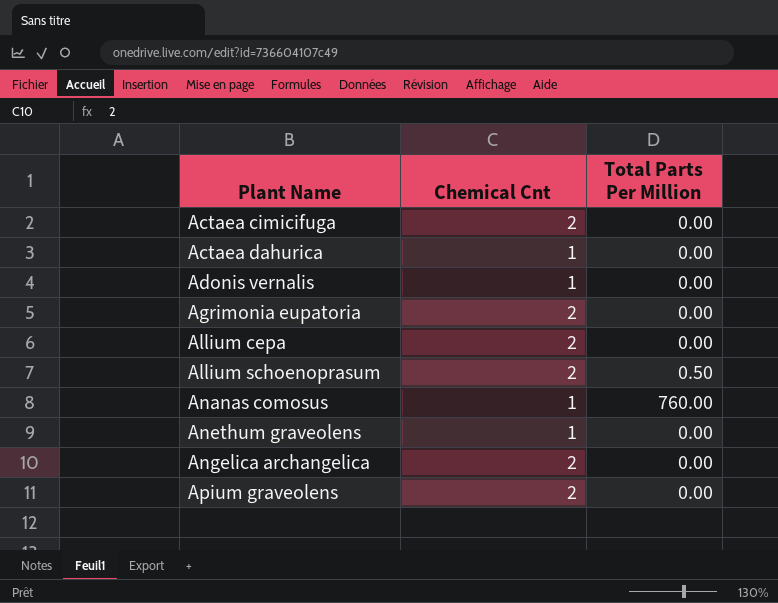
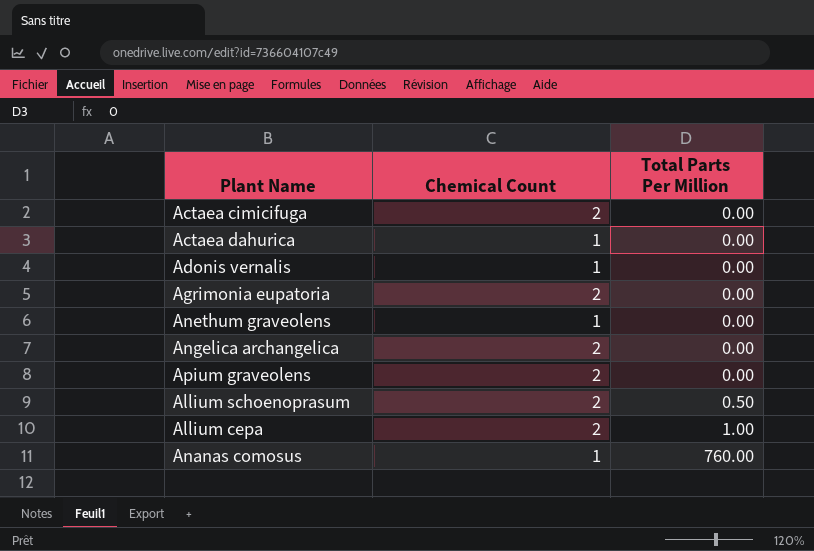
row order: Plant Name ascending -> Total Parts Per Million ascending
column name: Chemical Cnt -> Chemical Count
Allium cepa | Total Parts Per Million: 0.00 -> 1.00

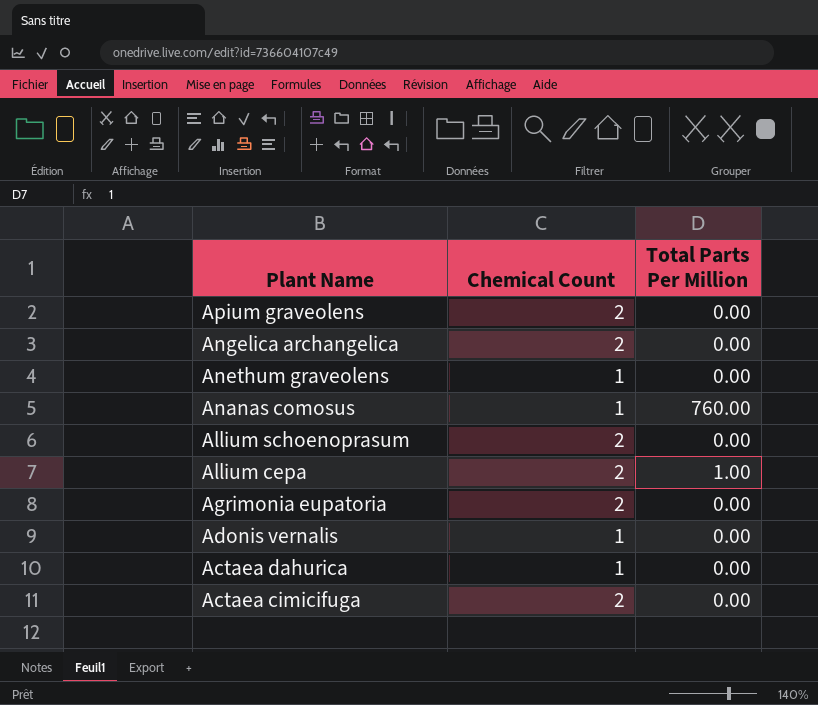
row order: Total Parts Per Million ascending -> Plant Name descending
Allium schoenoprasum | Total Parts Per Million: 0.50 -> 0.00

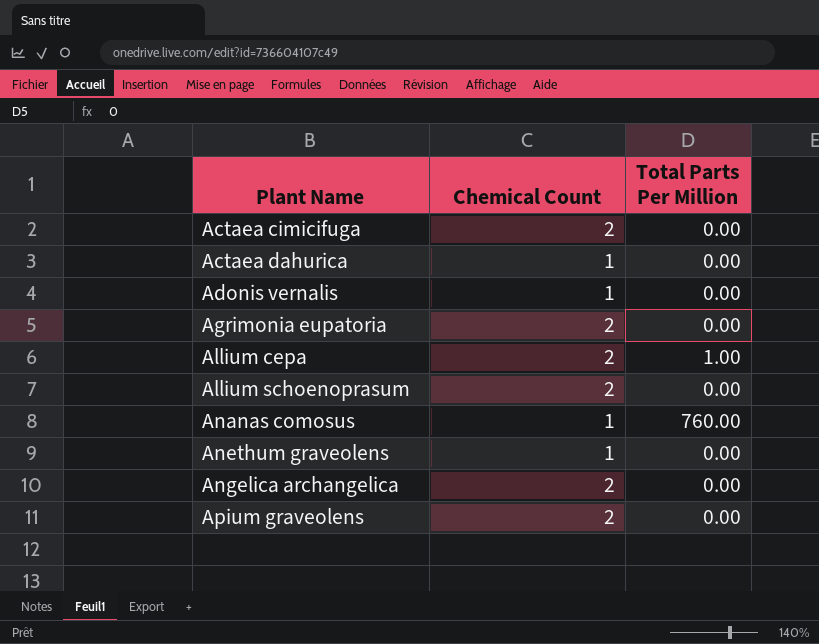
row order: Plant Name descending -> Plant Name ascending

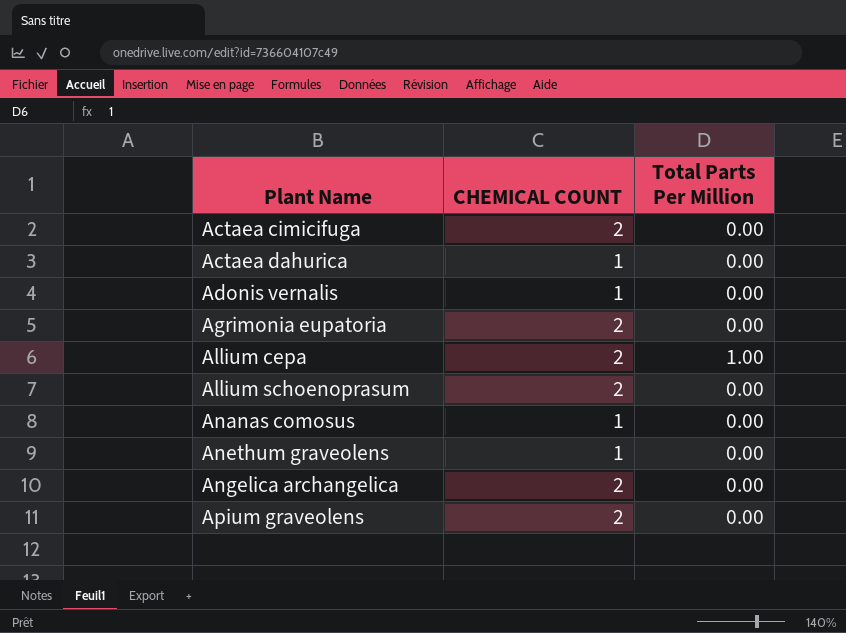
column name: Chemical Count -> CHEMICAL COUNT
Ananas comosus | Total Parts Per Million: 760.00 -> 0.00

